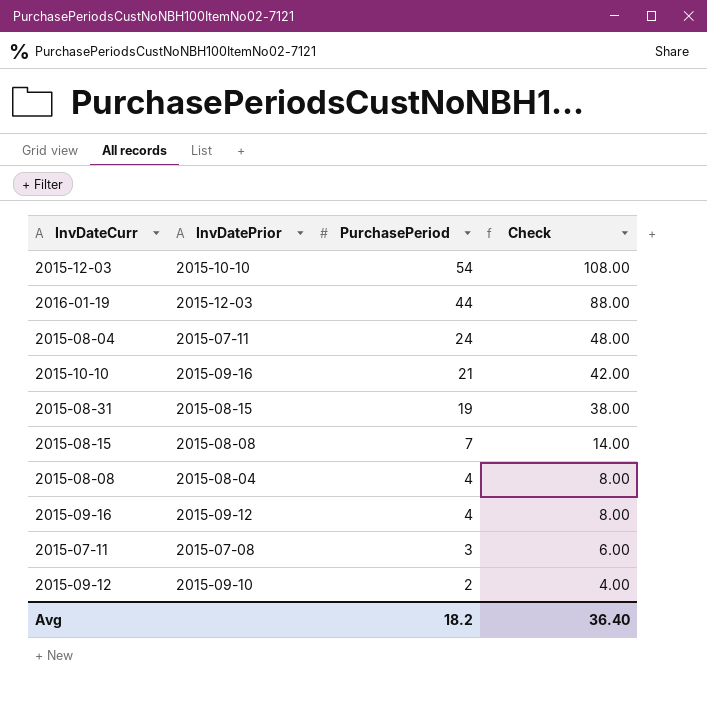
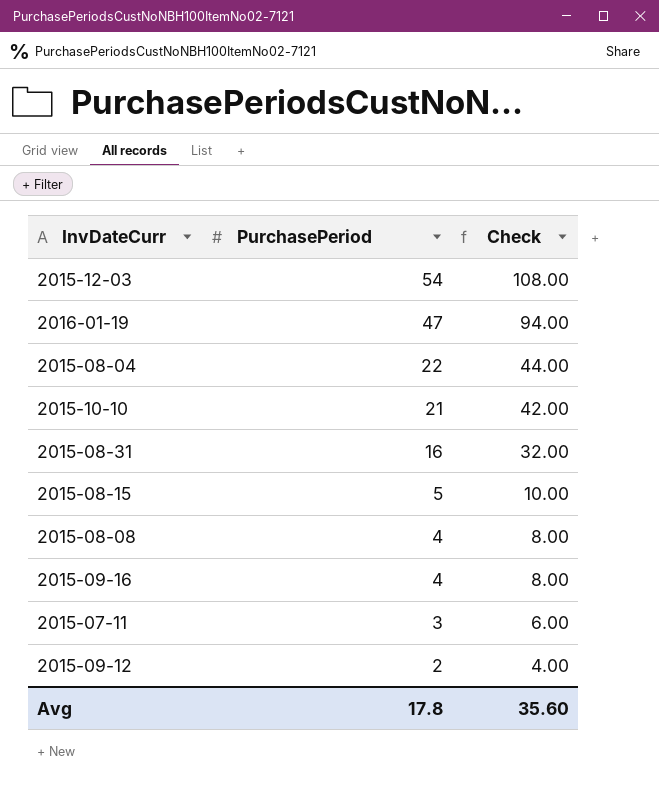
column InvDatePrior | position: 2 -> none
2016-01-19 | PurchasePeriod: 44 -> 47
2016-01-19 | Check: 88.00 -> 94.00
2015-08-04 | PurchasePeriod: 24 -> 22
2015-08-04 | Check: 48.00 -> 44.00
2015-08-31 | PurchasePeriod: 19 -> 16
2015-08-31 | Check: 38.00 -> 32.00
2015-08-15 | PurchasePeriod: 7 -> 5
2015-08-15 | Check: 14.00 -> 10.00
Avg | PurchasePeriod: 18.2 -> 17.8
Avg | Check: 36.40 -> 35.60

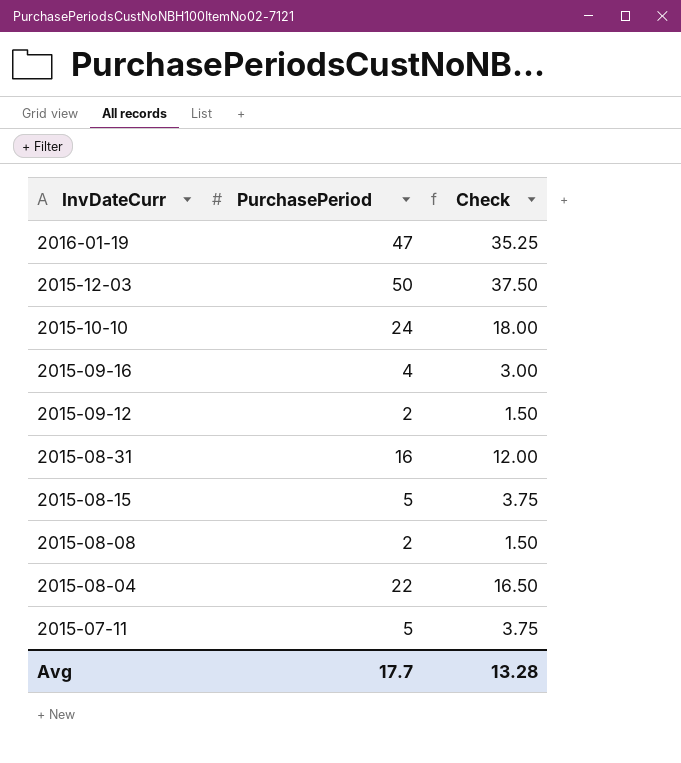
row order: PurchasePeriod descending -> InvDateCurr descending
column Check | formula: [PurchasePeriod] * 2 -> [PurchasePeriod] * 0.75
2015-12-03 | PurchasePeriod: 54 -> 50
2015-10-10 | PurchasePeriod: 21 -> 24
2015-08-08 | PurchasePeriod: 4 -> 2
2015-07-11 | PurchasePeriod: 3 -> 5
Avg | PurchasePeriod: 17.8 -> 17.7
Avg | Check: 35.60 -> 13.28

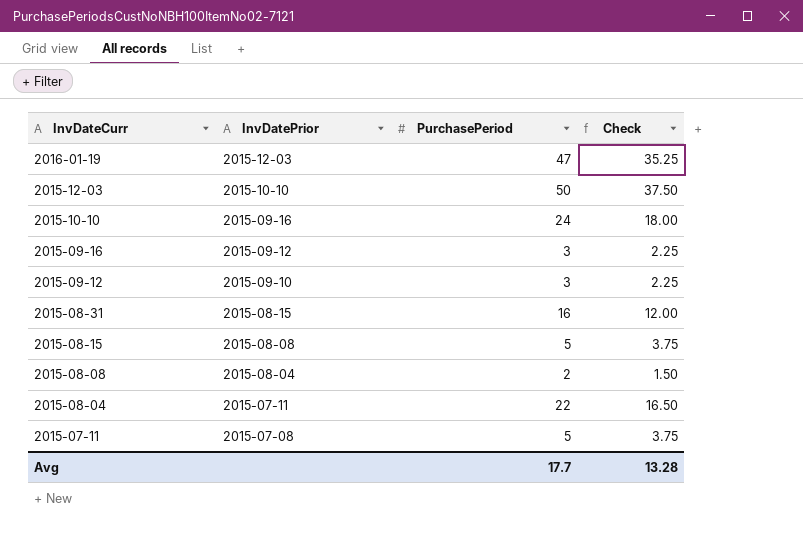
column InvDatePrior | position: none -> 2
2015-09-16 | PurchasePeriod: 4 -> 3
2015-09-16 | Check: 3.00 -> 2.25
2015-09-12 | PurchasePeriod: 2 -> 3
2015-09-12 | Check: 1.50 -> 2.25

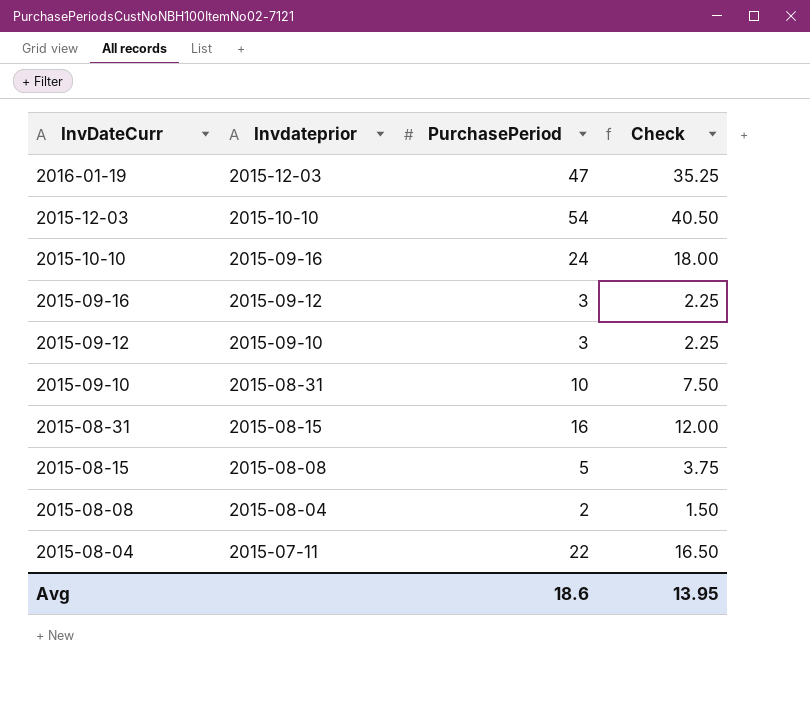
column name: InvDatePrior -> Invdateprior
row 2015-07-11: 2015-07-08 | 5 | 3.75 -> none
2015-12-03 | PurchasePeriod: 50 -> 54
2015-12-03 | Check: 37.50 -> 40.50
row 2015-09-10: none -> 2015-08-31 | 10 | 7.50
Avg | PurchasePeriod: 17.7 -> 18.6
Avg | Check: 13.28 -> 13.95

